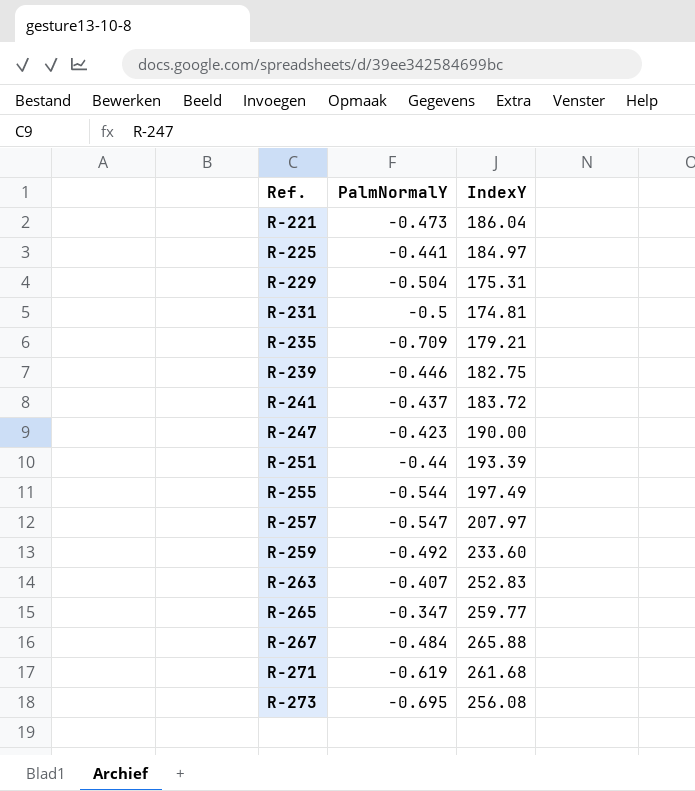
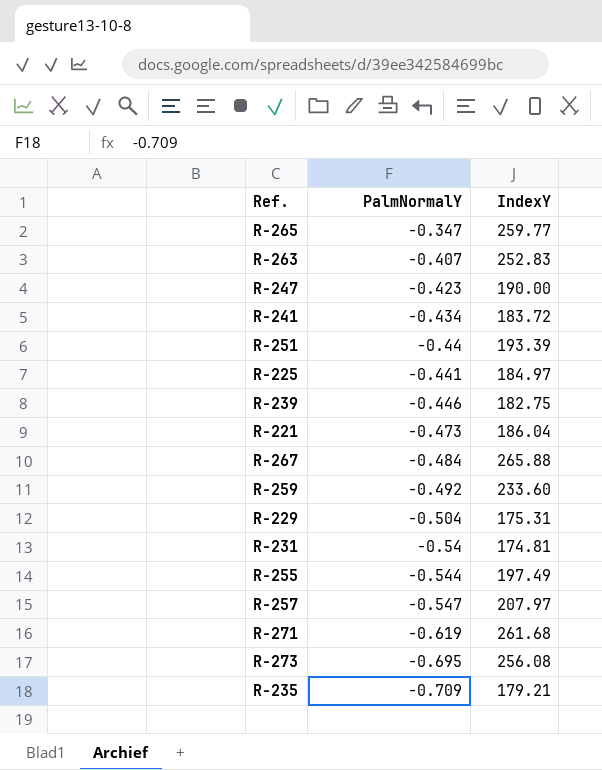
row order: Ref. ascending -> PalmNormalY descending
R-241 | PalmNormalY: -0.437 -> -0.434
R-231 | PalmNormalY: -0.5 -> -0.54

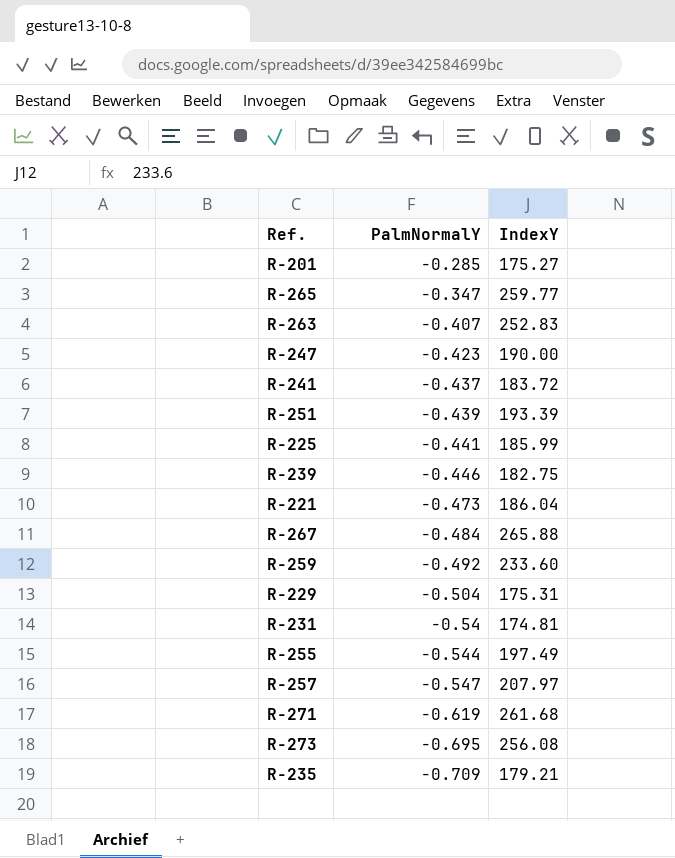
row R-201: none -> -0.285 | 175.27
R-241 | PalmNormalY: -0.434 -> -0.437
R-251 | PalmNormalY: -0.44 -> -0.439
R-225 | IndexY: 184.97 -> 185.99

